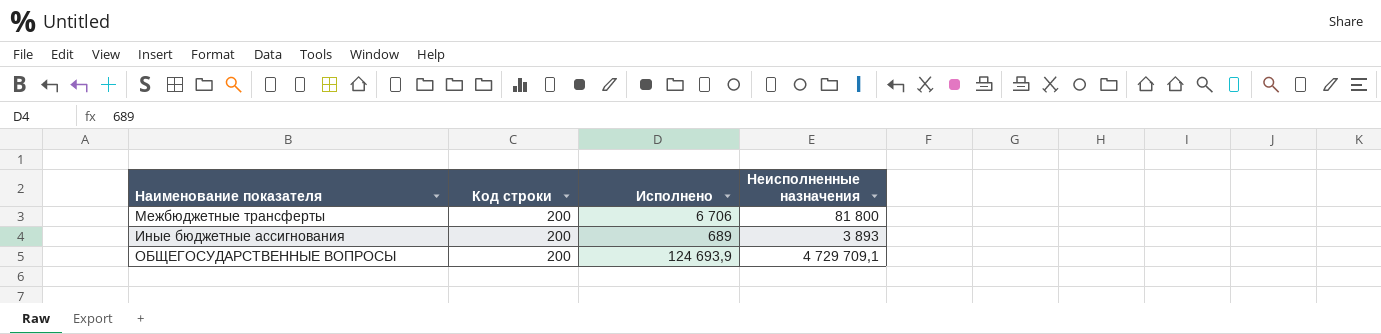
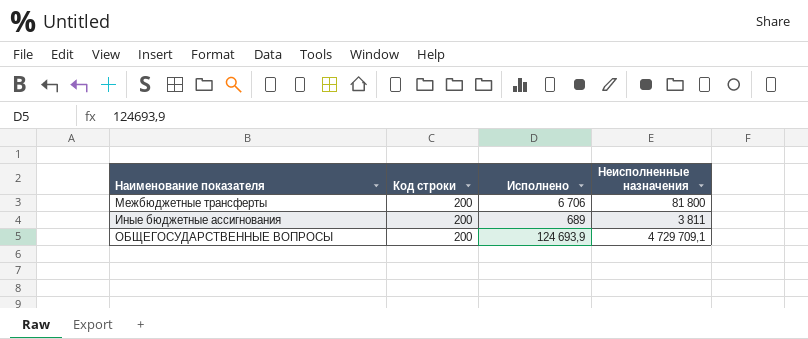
Иные бюджетные ассигнования | Неисполненные назначения: 3 893 -> 3 811

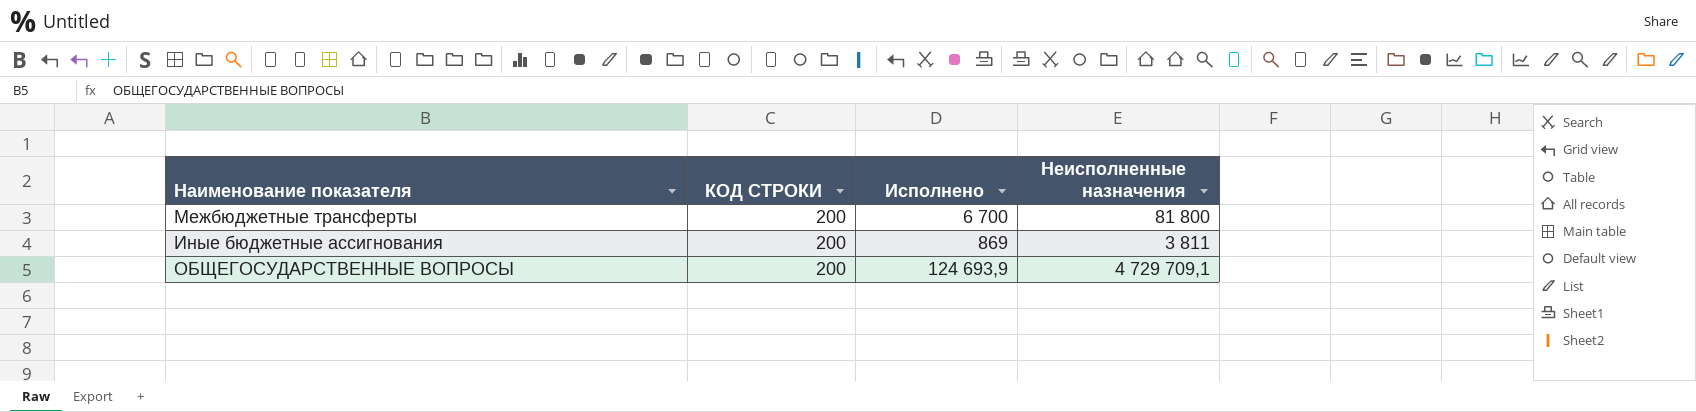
column name: Код строки -> КОД СТРОКИ
Межбюджетные трансферты | Исполнено: 6 706 -> 6 700
Иные бюджетные ассигнования | Исполнено: 689 -> 869

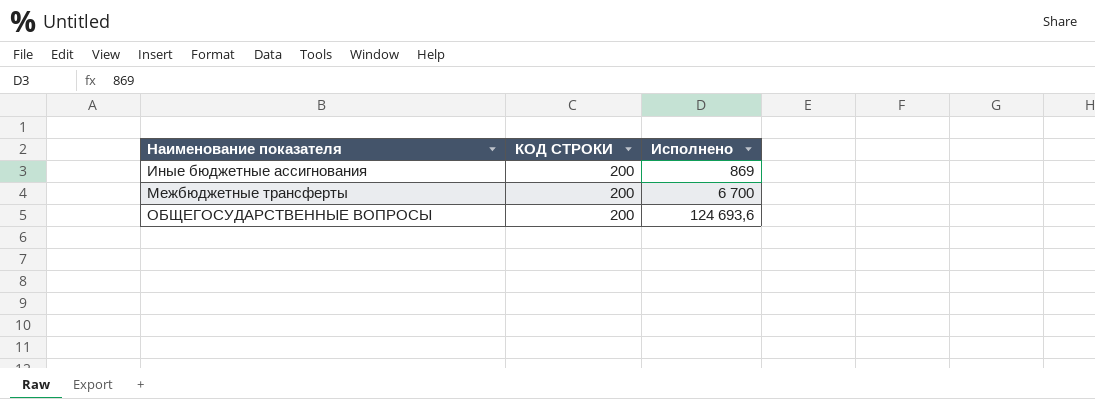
row order: none -> Наименование показателя ascending
column Неисполненные назначения | position: 4 -> none
ОБЩЕГОСУДАРСТВЕННЫЕ ВОПРОСЫ | Исполнено: 124 693,9 -> 124 693,6

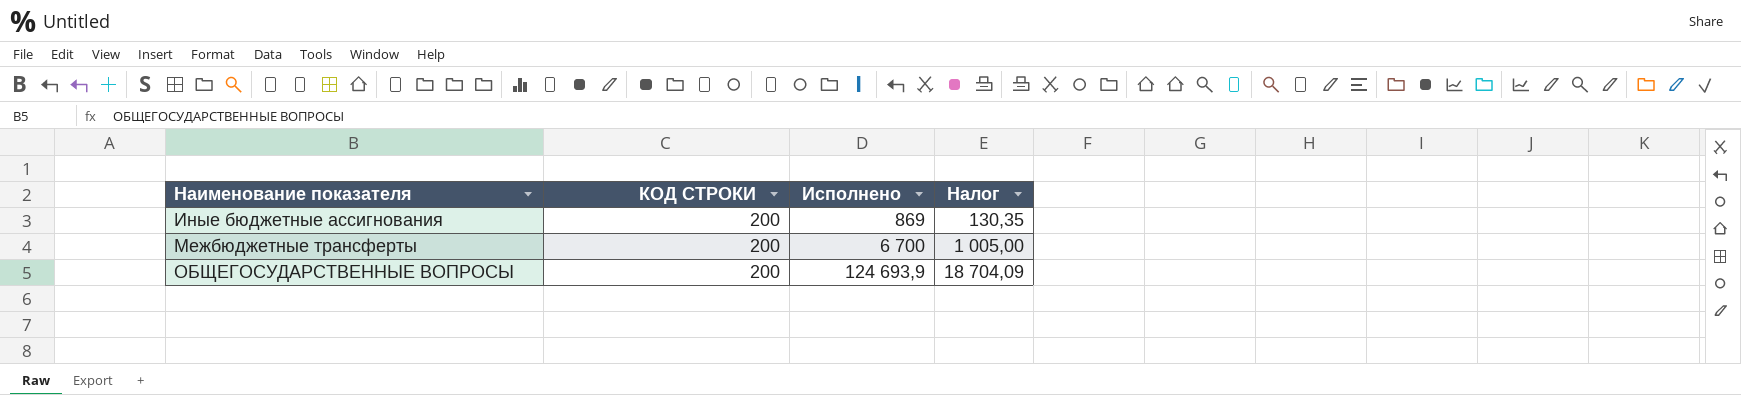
column Налог | formula: none -> [Исполнено] * 0,15
ОБЩЕГОСУДАРСТВЕННЫЕ ВОПРОСЫ | Исполнено: 124 693,6 -> 124 693,9

